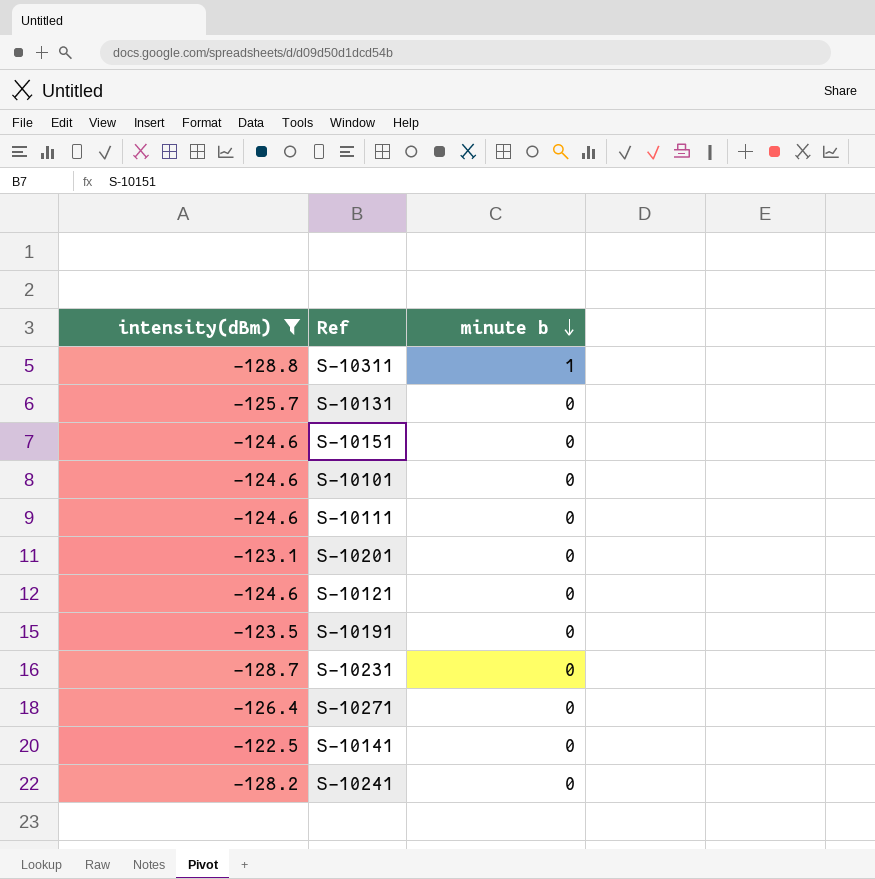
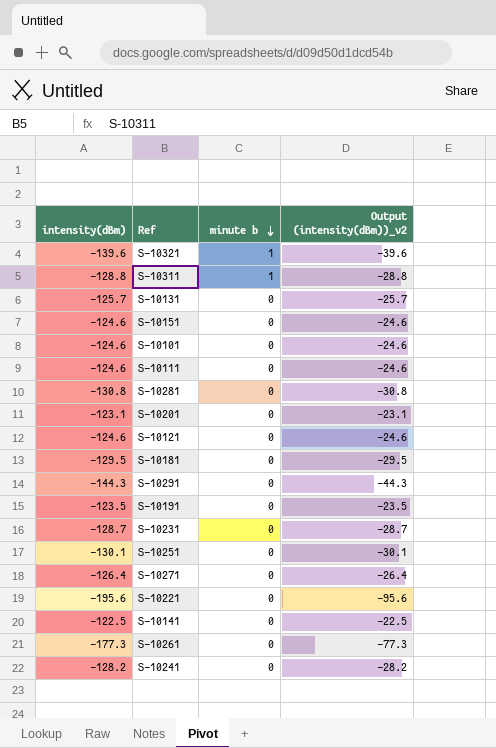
filter: intensity(dBm) >= -128.8 -> none
column Output (intensity(dBm))_v2 | formula: none -> [intensity(dBm)] + 100

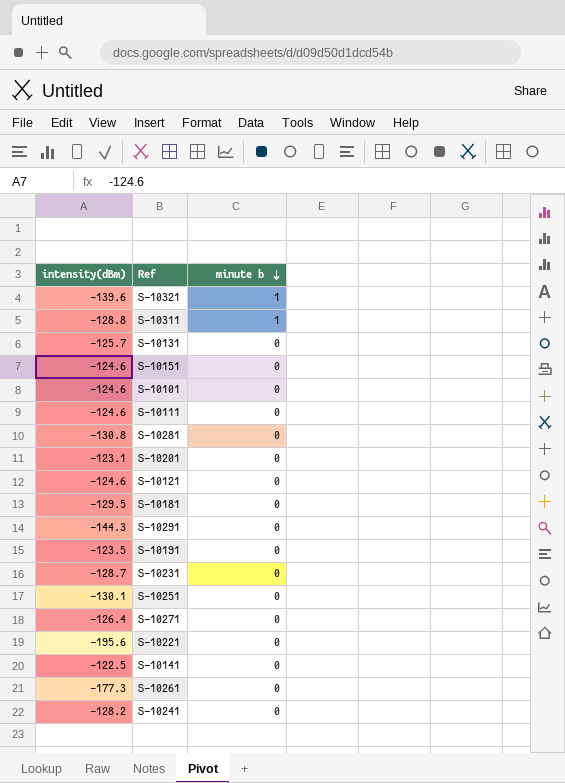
column Output (intensity(dBm))_v2 | formula: [intensity(dBm)] + 100 -> none

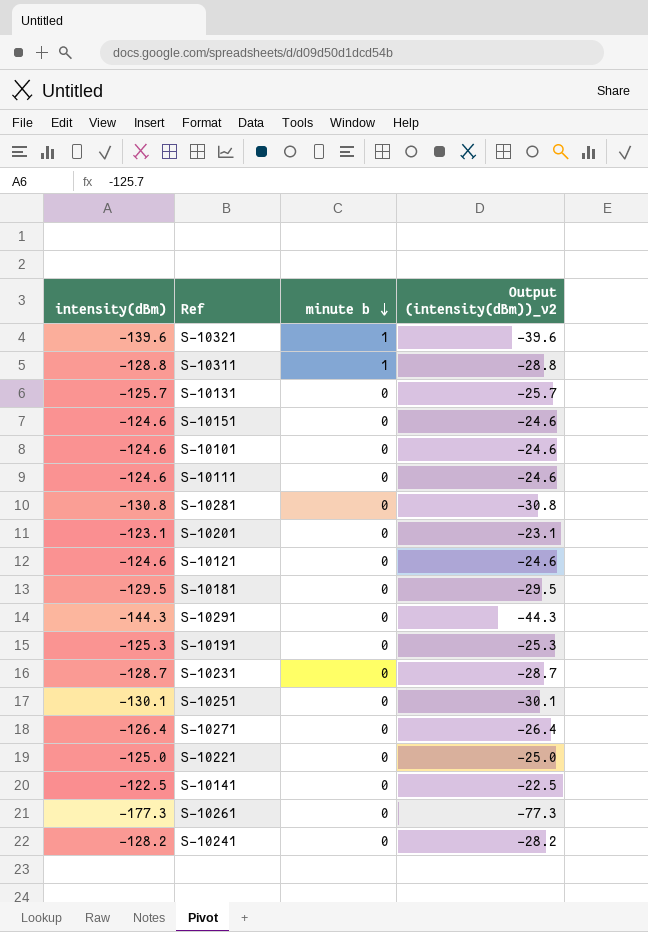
column Output (intensity(dBm))_v2 | formula: none -> [intensity(dBm)] + 100
S-10191 | intensity(dBm): -123.5 -> -125.3
S-10221 | intensity(dBm): -195.6 -> -125.0

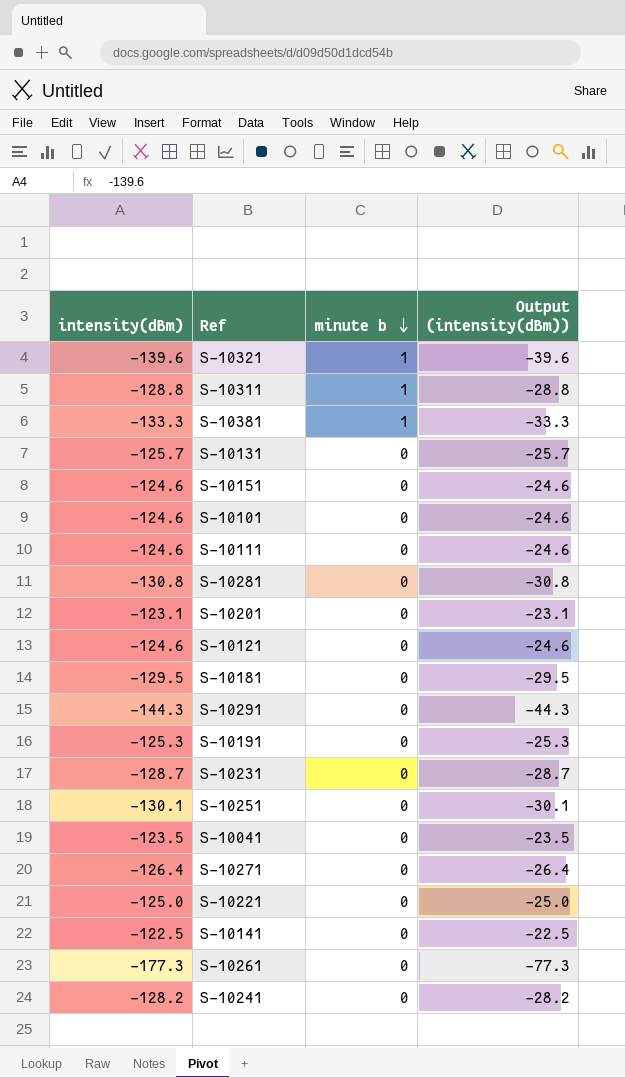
column name: Output (intensity(dBm))_v2 -> Output (intensity(dBm))
row S-10381: none -> -133.3 | 1 | -33.3
row S-10041: none -> -123.5 | 0 | -23.5

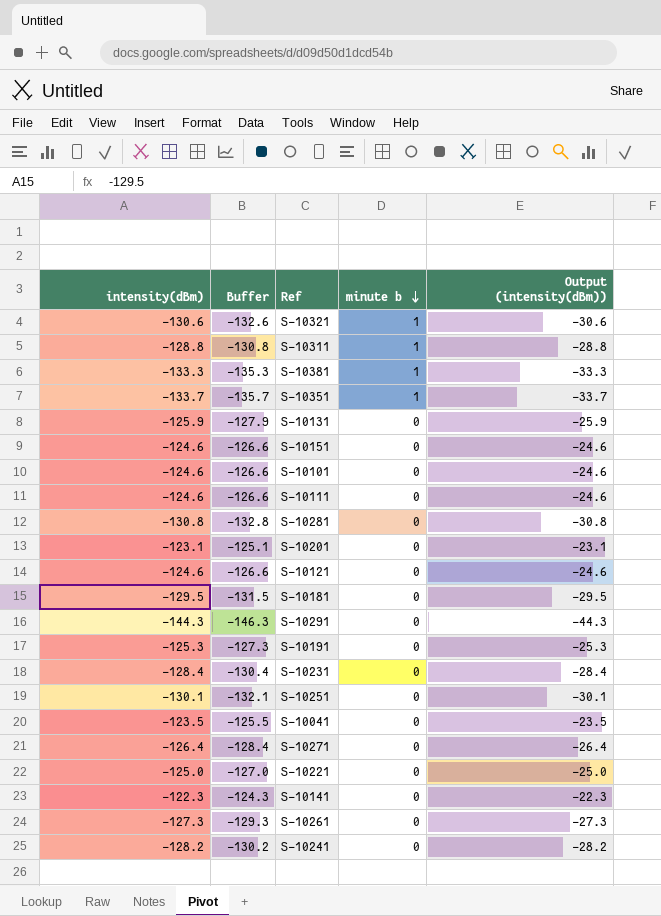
column Buffer | formula: none -> [intensity(dBm)] - 2
S-10321 | intensity(dBm): -139.6 -> -130.6
S-10321 | Output (intensity(dBm)): -39.6 -> -30.6
row S-10351: none -> -133.7 | -135.7 | 1 | -33.7
S-10131 | intensity(dBm): -125.7 -> -125.9
S-10131 | Output (intensity(dBm)): -25.7 -> -25.9
S-10231 | intensity(dBm): -128.7 -> -128.4
S-10231 | Output (intensity(dBm)): -28.7 -> -28.4
S-10141 | intensity(dBm): -122.5 -> -122.3
S-10141 | Output (intensity(dBm)): -22.5 -> -22.3
S-10261 | intensity(dBm): -177.3 -> -127.3
S-10261 | Output (intensity(dBm)): -77.3 -> -27.3

